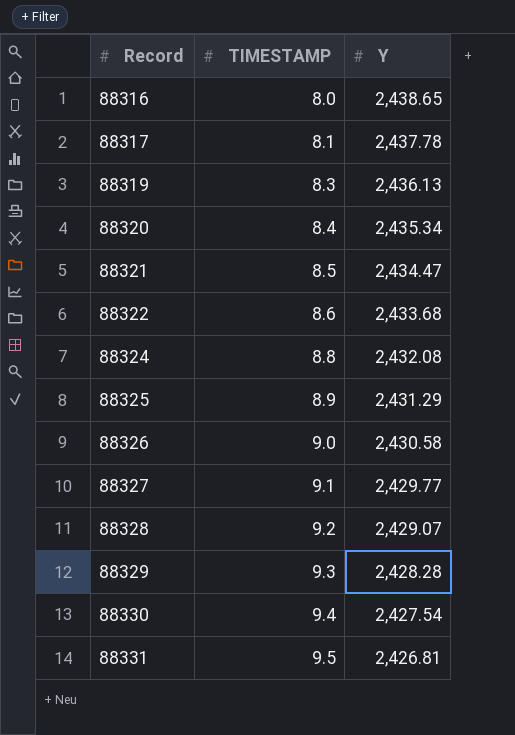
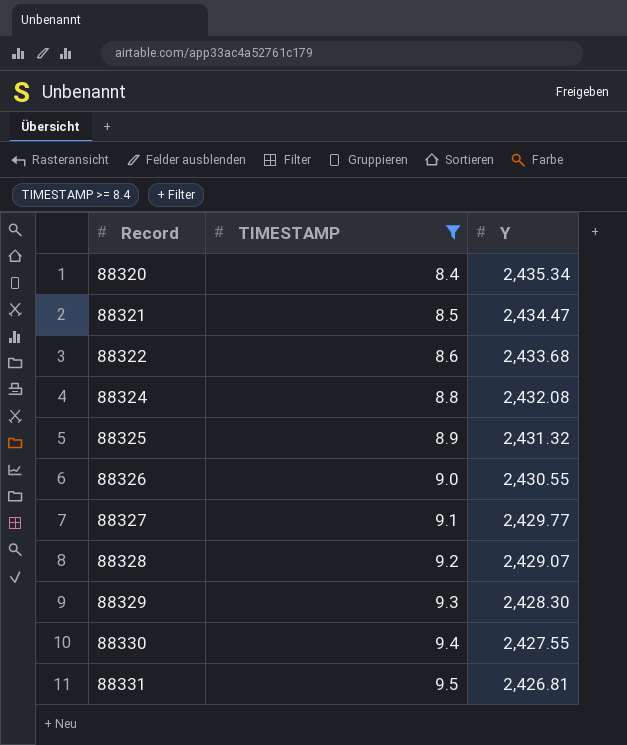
filter: none -> TIMESTAMP >= 8.4
88325 | Y: 2,431.29 -> 2,431.32
88326 | Y: 2,430.58 -> 2,430.55
88329 | Y: 2,428.28 -> 2,428.30
88330 | Y: 2,427.54 -> 2,427.55

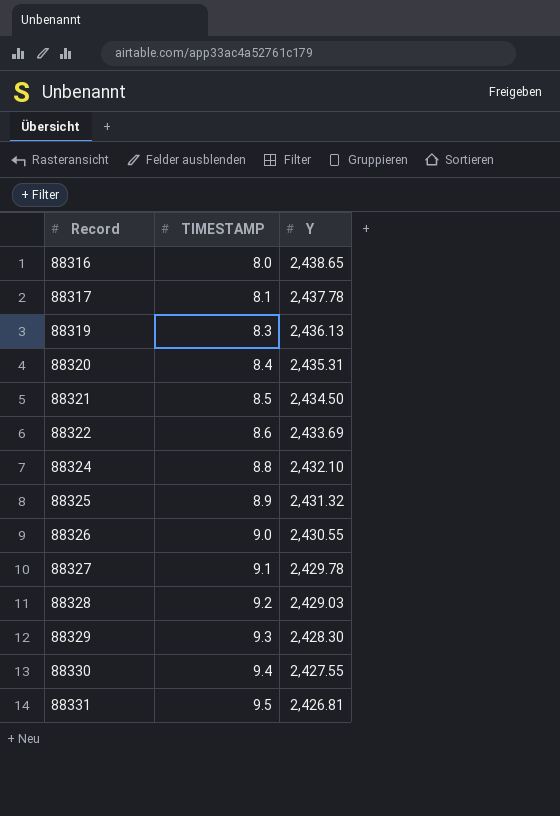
filter: TIMESTAMP >= 8.4 -> none
88320 | Y: 2,435.34 -> 2,435.31
88321 | Y: 2,434.47 -> 2,434.50
88322 | Y: 2,433.68 -> 2,433.69
88324 | Y: 2,432.08 -> 2,432.10
88327 | Y: 2,429.77 -> 2,429.78
88328 | Y: 2,429.07 -> 2,429.03

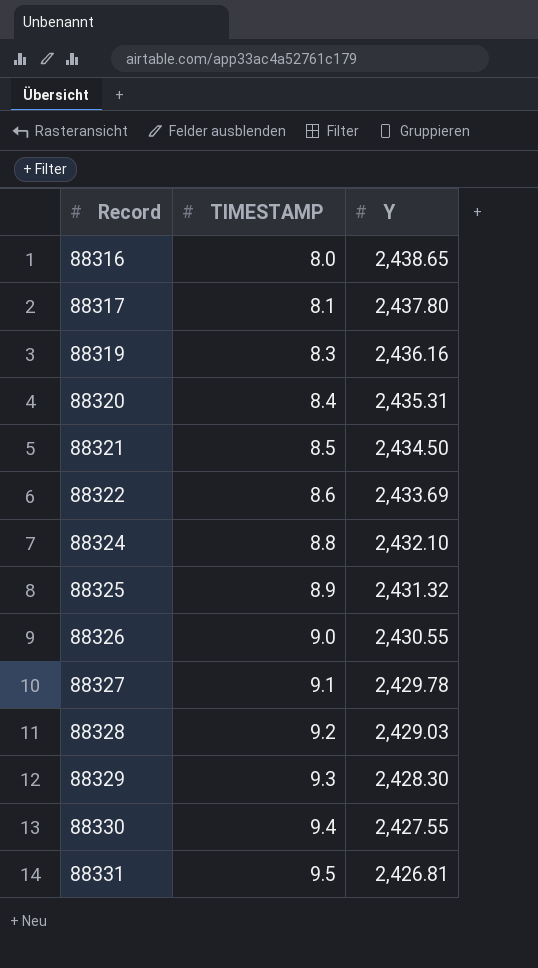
88317 | Y: 2,437.78 -> 2,437.80
88319 | Y: 2,436.13 -> 2,436.16

